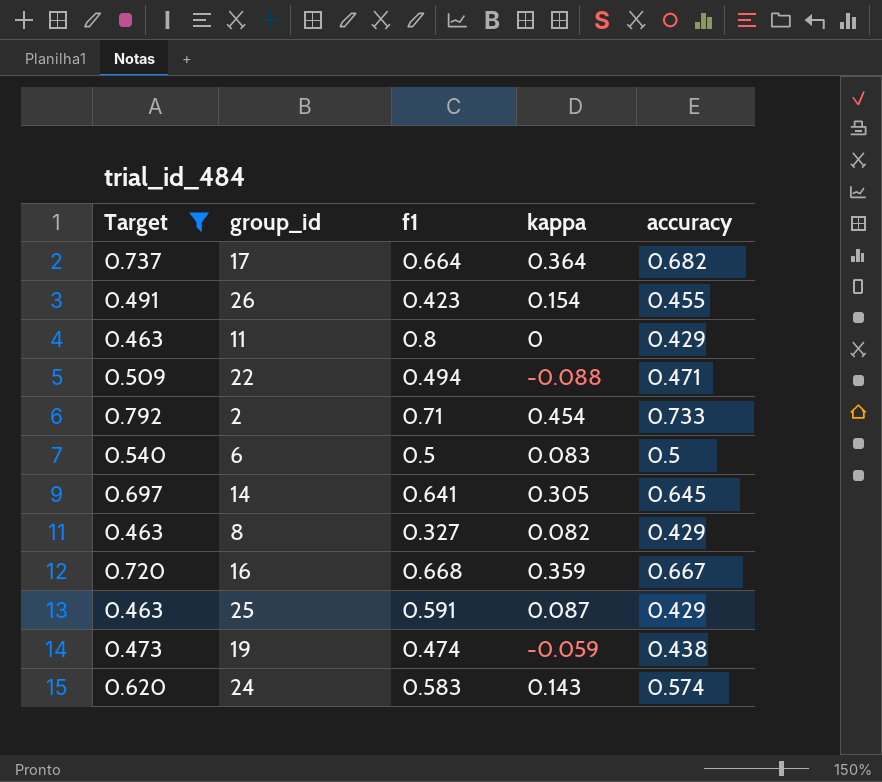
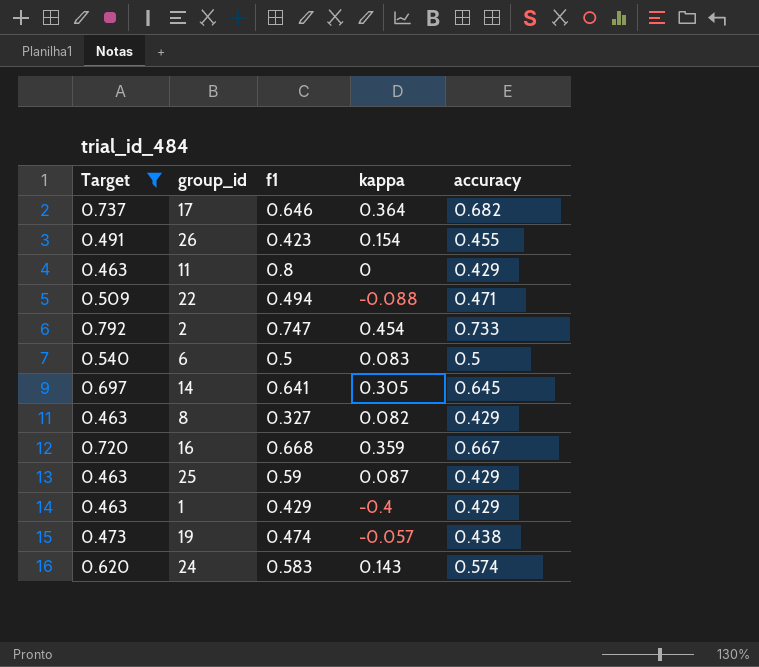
17 | f1: 0.664 -> 0.646
2 | f1: 0.71 -> 0.747
25 | f1: 0.591 -> 0.59
row 1: none -> 0.463 | 0.429 | -0.4 | 0.429
19 | kappa: -0.059 -> -0.057

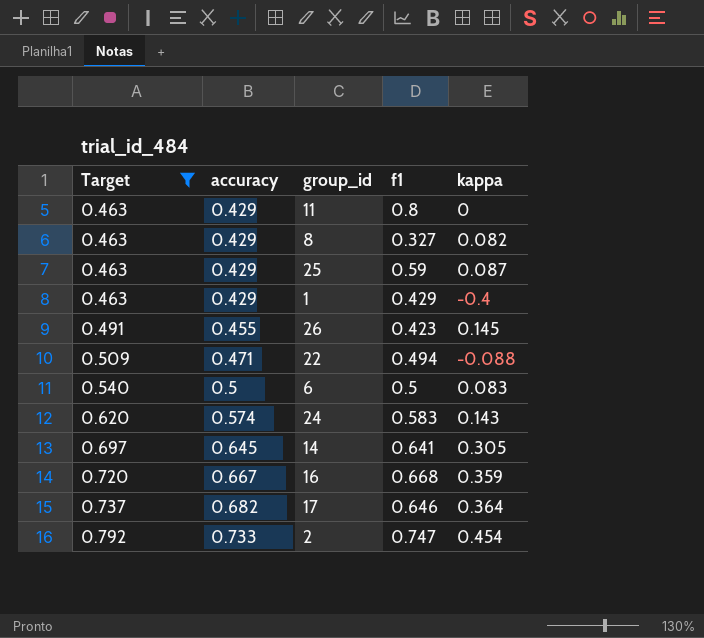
row order: none -> Target ascending
column accuracy | position: 5 -> 2
row 19: 0.473 | 0.474 | -0.057 | 0.438 -> none
26 | kappa: 0.154 -> 0.145

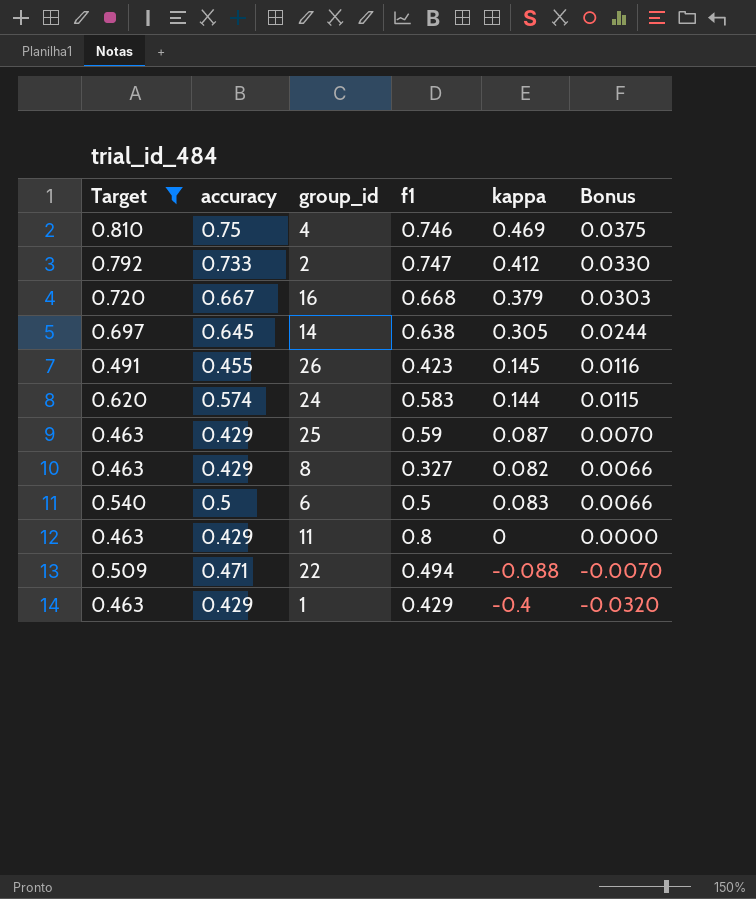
row order: Target ascending -> Bonus descending
column Bonus | formula: none -> [kappa] * 0.08
row 17: 0.737 | 0.682 | 0.646 | 0.364 -> none
row 4: none -> 0.810 | 0.75 | 0.746 | 0.469 | 0.0375
2 | kappa: 0.454 -> 0.412
16 | kappa: 0.359 -> 0.379
14 | f1: 0.641 -> 0.638
24 | kappa: 0.143 -> 0.144

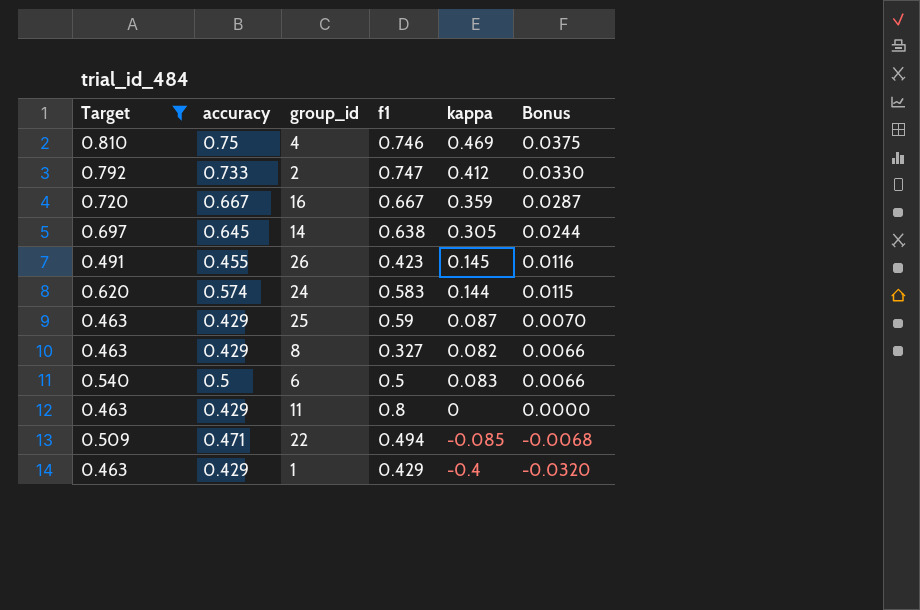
16 | f1: 0.668 -> 0.667
16 | kappa: 0.379 -> 0.359
16 | Bonus: 0.0303 -> 0.0287
22 | kappa: -0.088 -> -0.085
22 | Bonus: -0.0070 -> -0.0068

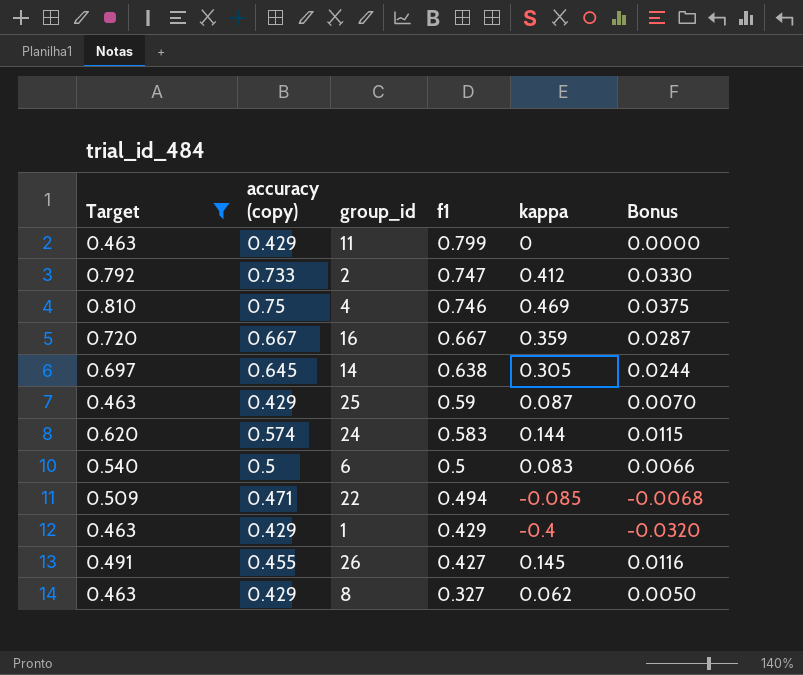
row order: Bonus descending -> f1 descending
column name: accuracy -> accuracy (copy)
11 | f1: 0.8 -> 0.799
26 | f1: 0.423 -> 0.427
8 | kappa: 0.082 -> 0.062
8 | Bonus: 0.0066 -> 0.0050

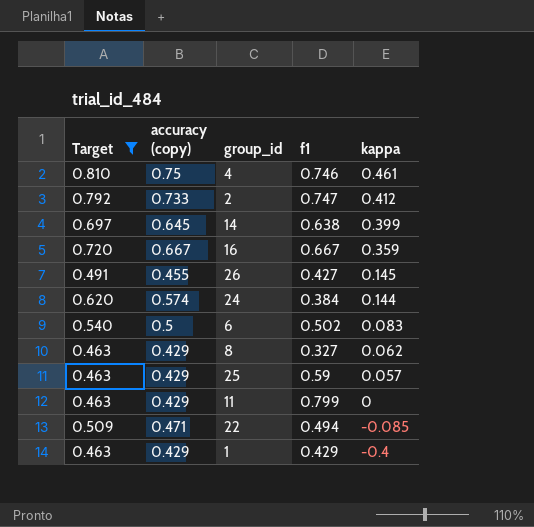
row order: f1 descending -> kappa descending
column Bonus | formula: [kappa] * 0.08 -> none
4 | kappa: 0.469 -> 0.461
14 | kappa: 0.305 -> 0.399
24 | f1: 0.583 -> 0.384
6 | f1: 0.5 -> 0.502
25 | kappa: 0.087 -> 0.057

